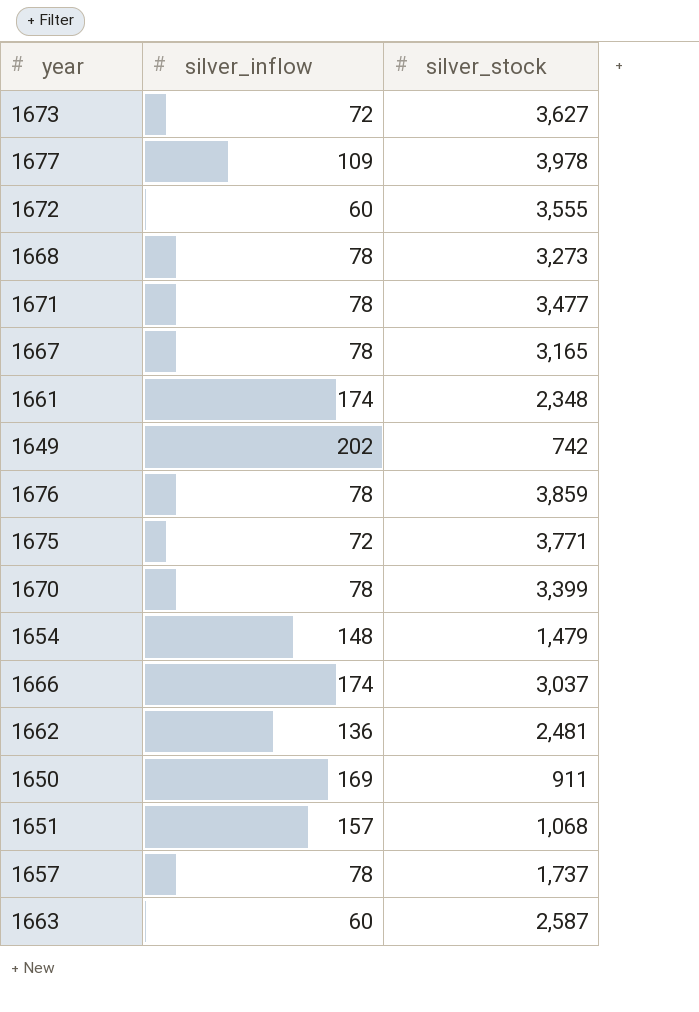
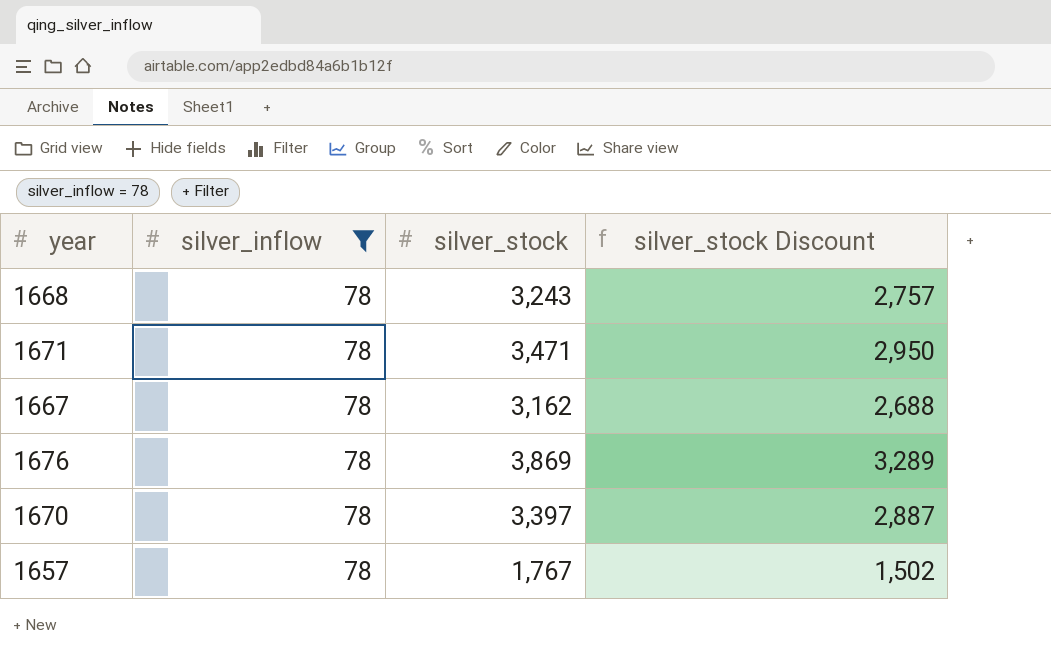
filter: none -> silver_inflow = 78
column silver_stock Discount | formula: none -> [silver_stock] * 0.85
1668 | silver_stock: 3,273 -> 3,243
1671 | silver_stock: 3,477 -> 3,471
1667 | silver_stock: 3,165 -> 3,162
1676 | silver_stock: 3,859 -> 3,869
1670 | silver_stock: 3,399 -> 3,397
1657 | silver_stock: 1,737 -> 1,767

